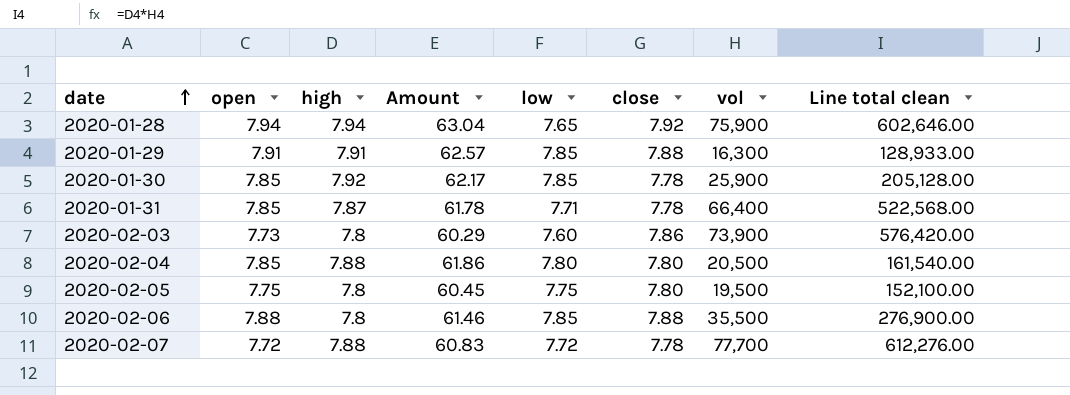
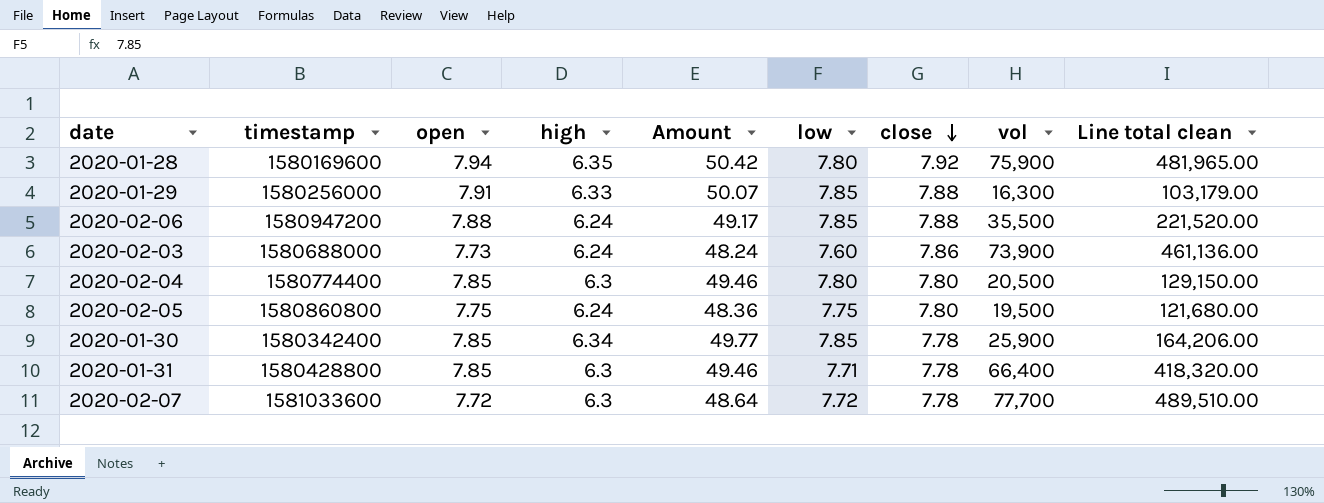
row order: date ascending -> close descending
column timestamp | position: none -> 2
2020-01-28 | high: 7.94 -> 6.35
2020-01-28 | Amount: 63.04 -> 50.42
2020-01-28 | low: 7.65 -> 7.80
2020-01-28 | Line total clean: 602,646.00 -> 481,965.00
2020-01-29 | high: 7.91 -> 6.33
2020-01-29 | Amount: 62.57 -> 50.07
2020-01-29 | Line total clean: 128,933.00 -> 103,179.00
2020-02-06 | high: 7.8 -> 6.24
2020-02-06 | Amount: 61.46 -> 49.17
2020-02-06 | Line total clean: 276,900.00 -> 221,520.00
2020-02-03 | high: 7.8 -> 6.24
2020-02-03 | Amount: 60.29 -> 48.24
2020-02-03 | Line total clean: 576,420.00 -> 461,136.00
2020-02-04 | high: 7.88 -> 6.3
2020-02-04 | Amount: 61.86 -> 49.46
2020-02-04 | Line total clean: 161,540.00 -> 129,150.00
2020-02-05 | high: 7.8 -> 6.24
2020-02-05 | Amount: 60.45 -> 48.36
2020-02-05 | Line total clean: 152,100.00 -> 121,680.00
2020-01-30 | high: 7.92 -> 6.34
2020-01-30 | Amount: 62.17 -> 49.77
2020-01-30 | Line total clean: 205,128.00 -> 164,206.00
2020-01-31 | high: 7.87 -> 6.3
2020-01-31 | Amount: 61.78 -> 49.46
2020-01-31 | Line total clean: 522,568.00 -> 418,320.00
2020-02-07 | high: 7.88 -> 6.3
2020-02-07 | Amount: 60.83 -> 48.64
2020-02-07 | Line total clean: 612,276.00 -> 489,510.00

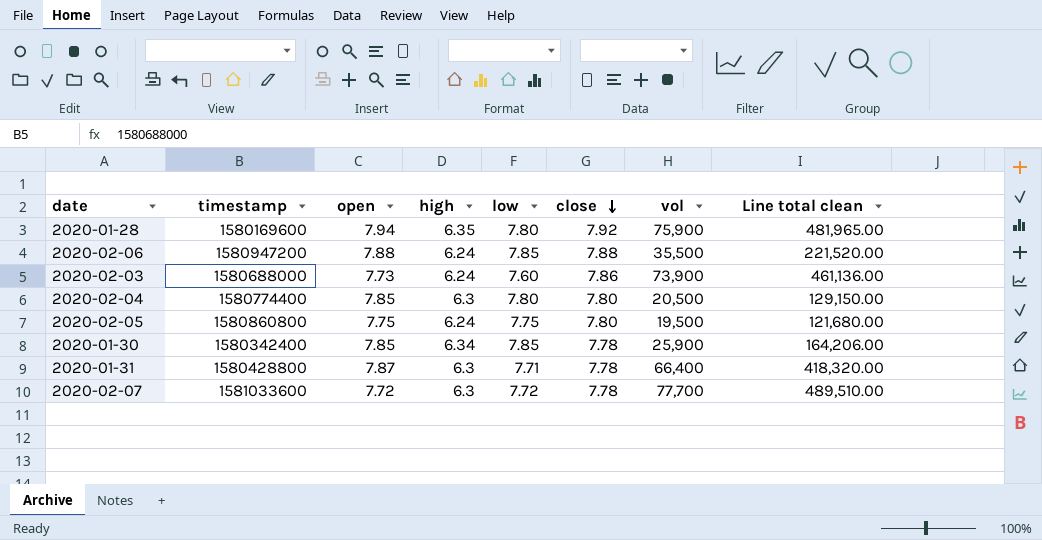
column Amount | formula: [open] * [high] -> none
row 2020-01-29: 1580256000 | 7.91 | 6.33 | 50.07 | 7.85 | 7.88 | 16,300 | 103,179.00 -> none
2020-01-31 | open: 7.85 -> 7.87

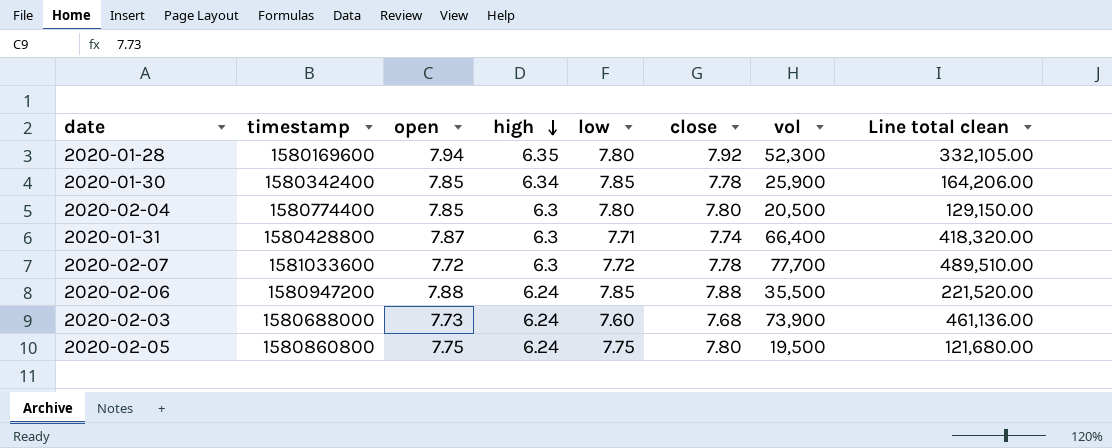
row order: close descending -> high descending
2020-01-28 | vol: 75,900 -> 52,300
2020-01-28 | Line total clean: 481,965.00 -> 332,105.00
2020-01-31 | close: 7.78 -> 7.74
2020-02-03 | close: 7.86 -> 7.68

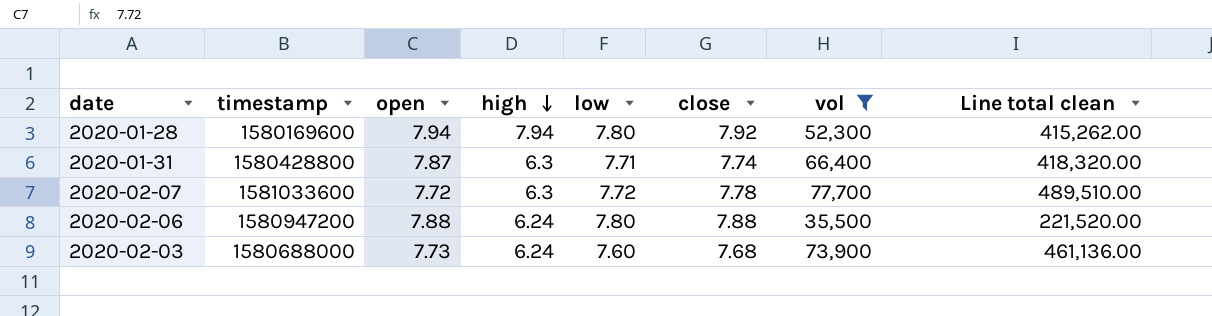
filter: none -> vol >= 35,500
2020-01-28 | high: 6.35 -> 7.94
2020-01-28 | Line total clean: 332,105.00 -> 415,262.00
2020-02-06 | low: 7.85 -> 7.80

